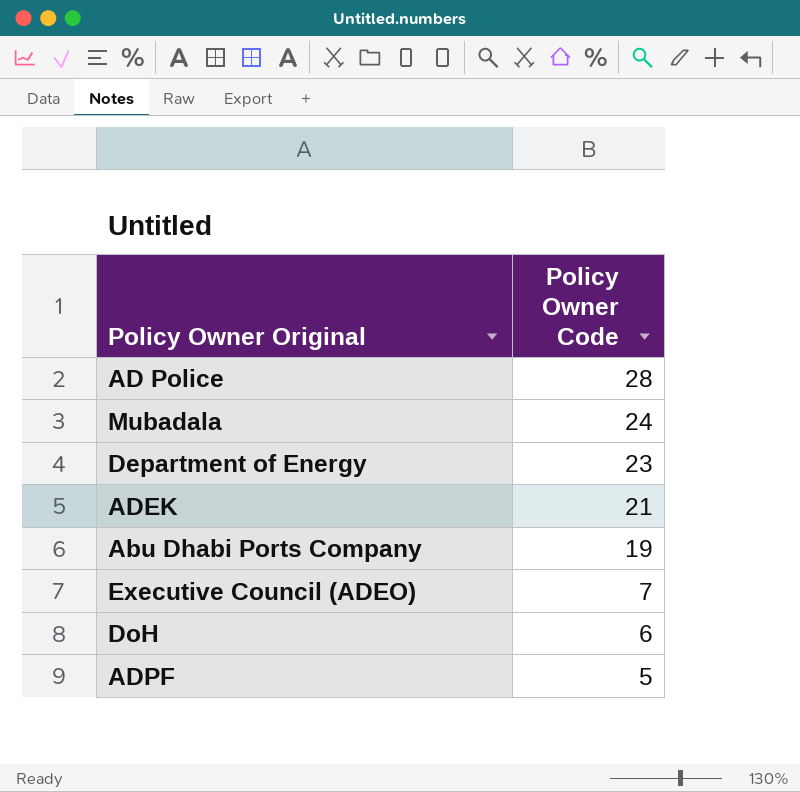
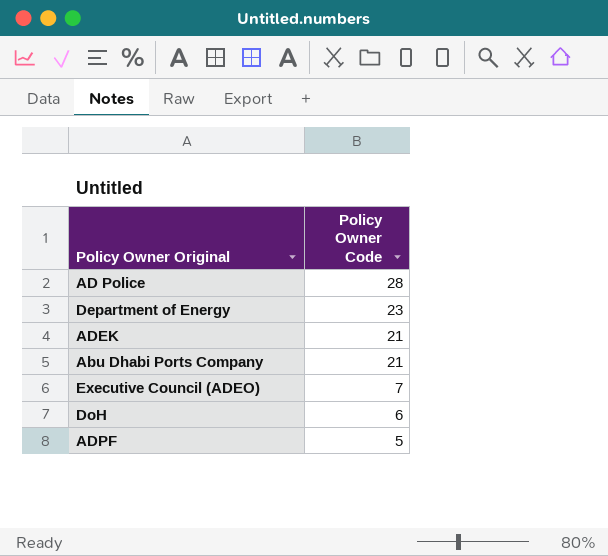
row Mubadala: 24 -> none
Abu Dhabi Ports Company | Policy Owner Code: 19 -> 21

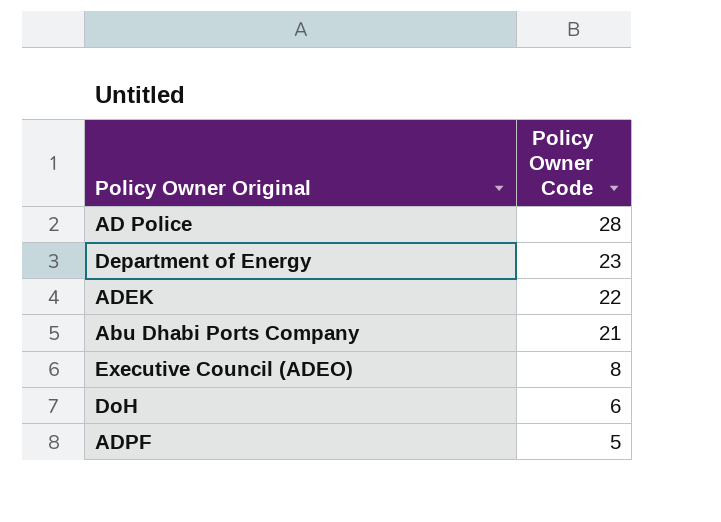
ADEK | Policy Owner Code: 21 -> 22
Executive Council (ADEO) | Policy Owner Code: 7 -> 8

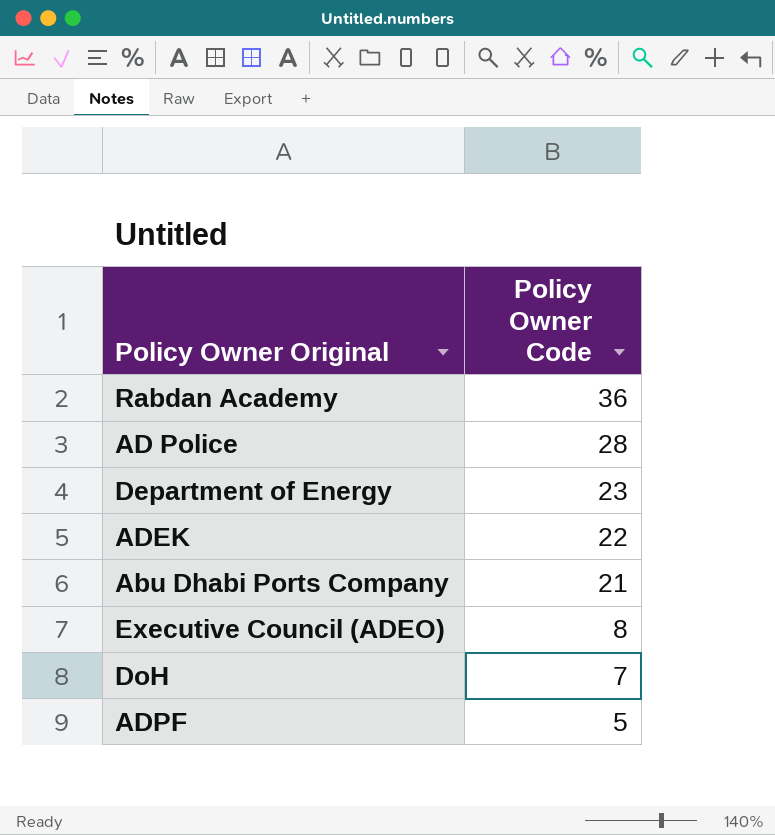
row Rabdan Academy: none -> 36
DoH | Policy Owner Code: 6 -> 7

